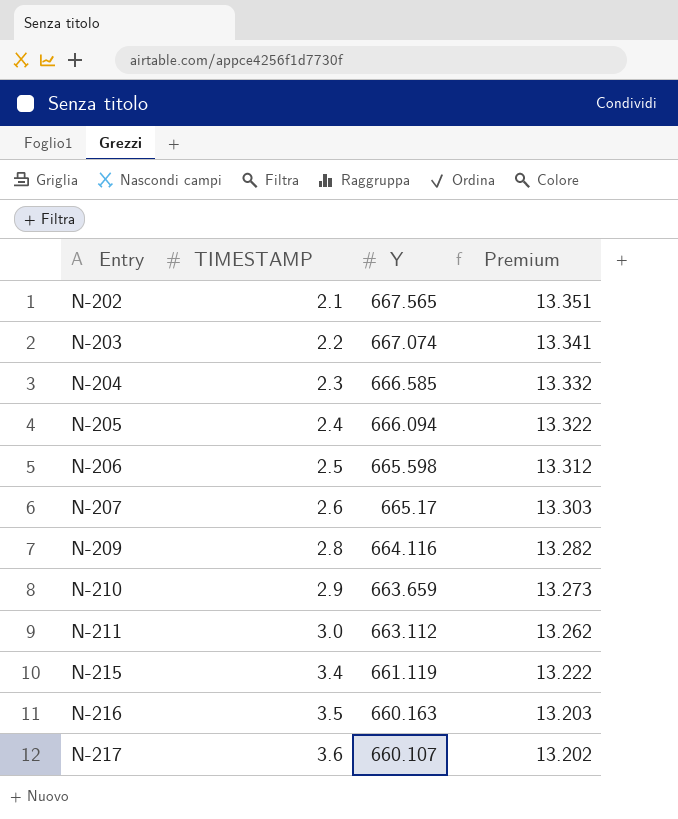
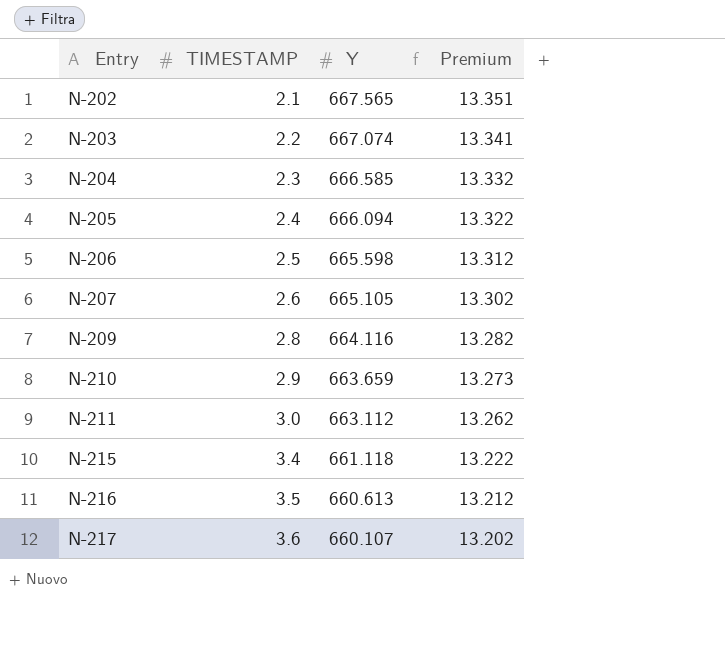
N-207 | Y: 665.17 -> 665.105
N-207 | Premium: 13.303 -> 13.302
N-215 | Y: 661.119 -> 661.118
N-216 | Y: 660.163 -> 660.613
N-216 | Premium: 13.203 -> 13.212

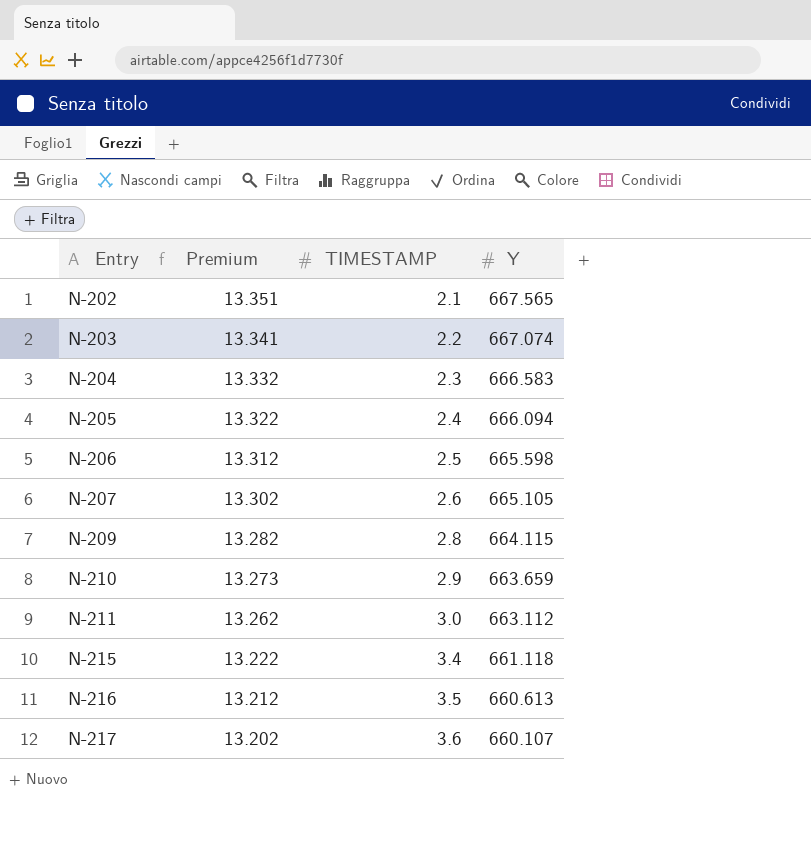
column Premium | position: 4 -> 2
N-204 | Y: 666.585 -> 666.583
N-209 | Y: 664.116 -> 664.115

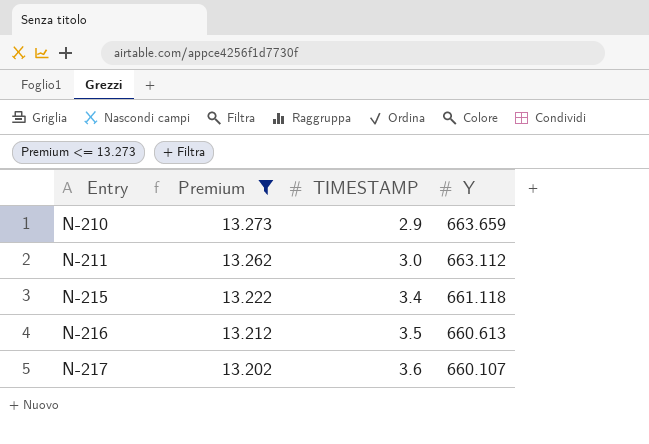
filter: none -> Premium <= 13.273

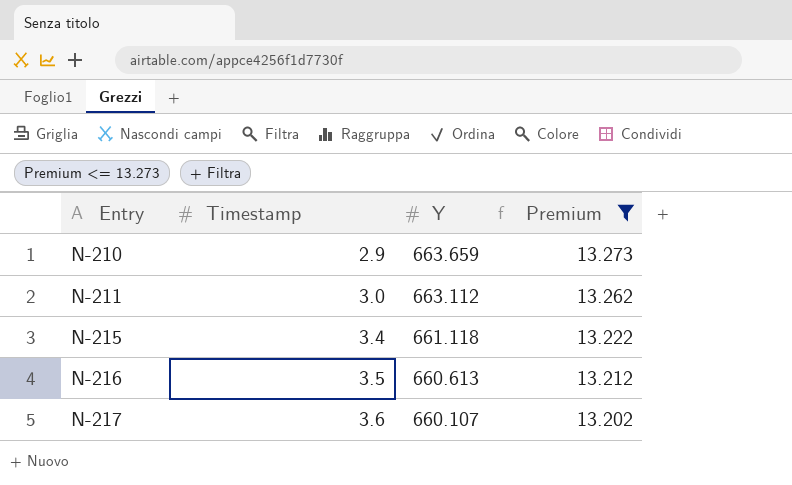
column name: TIMESTAMP -> Timestamp
column Premium | position: 2 -> 4

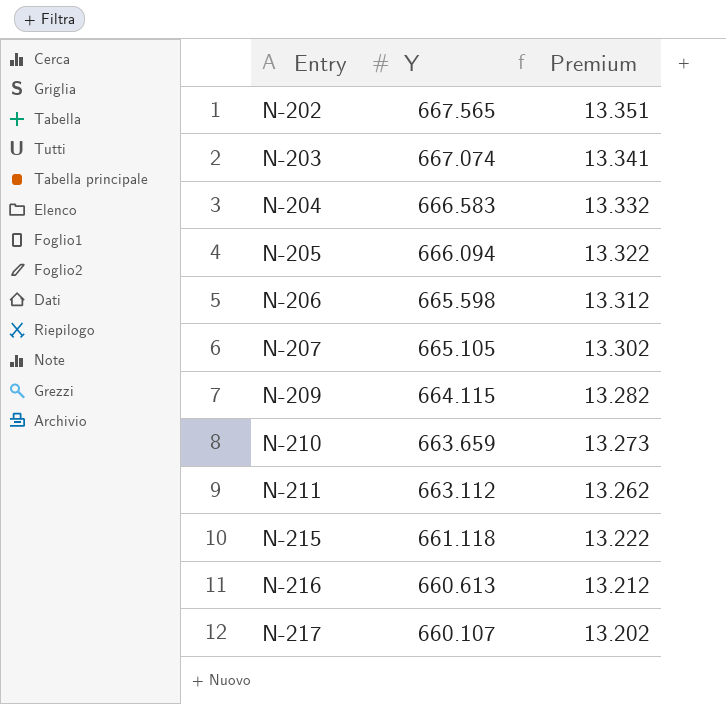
filter: Premium <= 13.273 -> none
column Timestamp | position: 2 -> none

